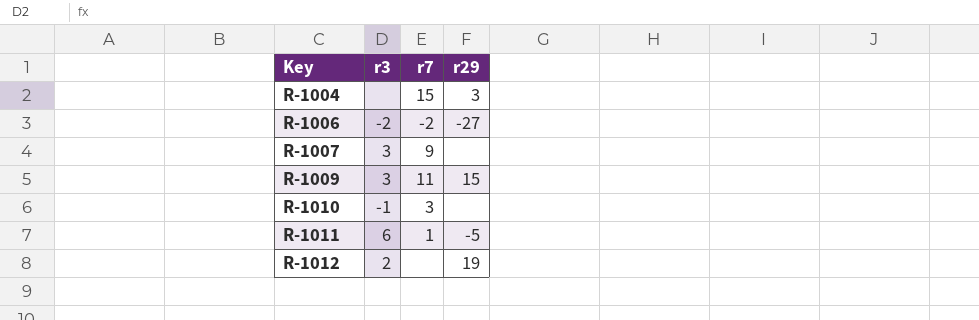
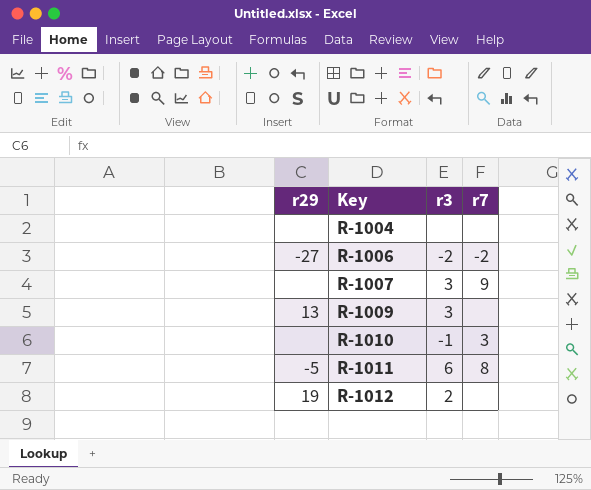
column r29 | position: 4 -> 1
R-1004 | r29: 3 -> none
R-1004 | r7: 15 -> none
R-1009 | r29: 15 -> 13
R-1009 | r7: 11 -> none
R-1011 | r7: 1 -> 8

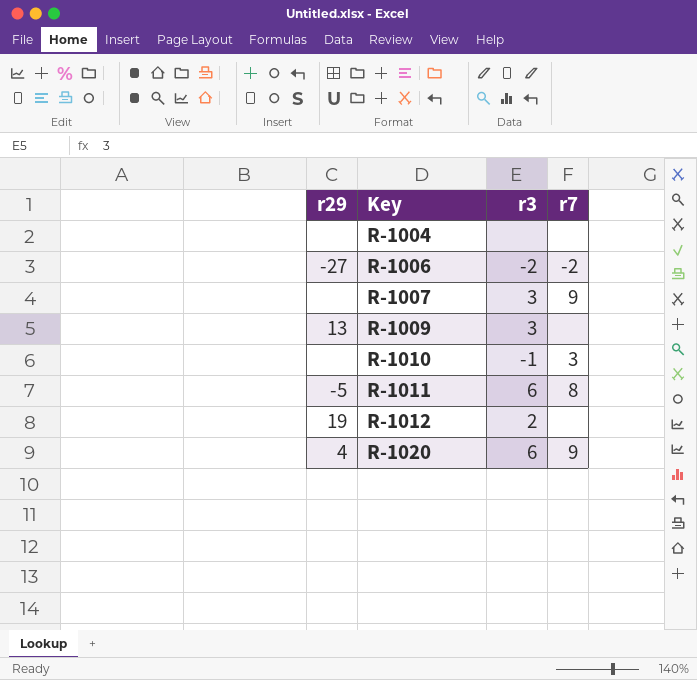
row R-1020: none -> 4 | 6 | 9

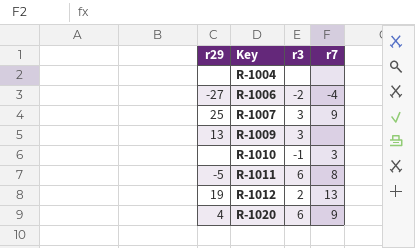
R-1006 | r7: -2 -> -4
R-1007 | r29: none -> 25
R-1012 | r7: none -> 13

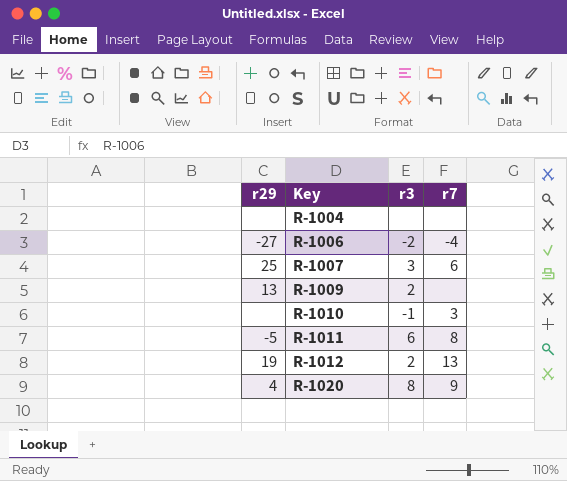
R-1007 | r7: 9 -> 6
R-1009 | r3: 3 -> 2
R-1020 | r3: 6 -> 8

